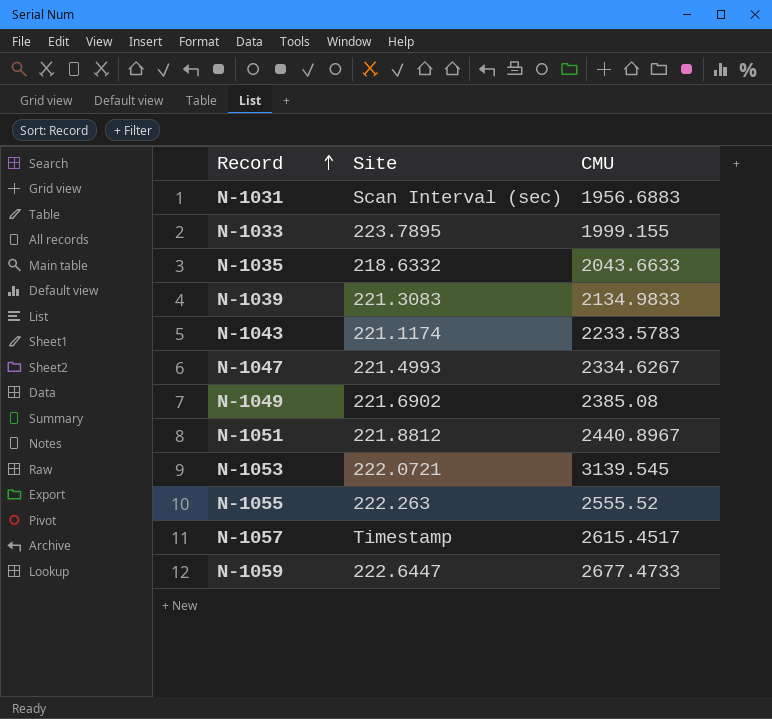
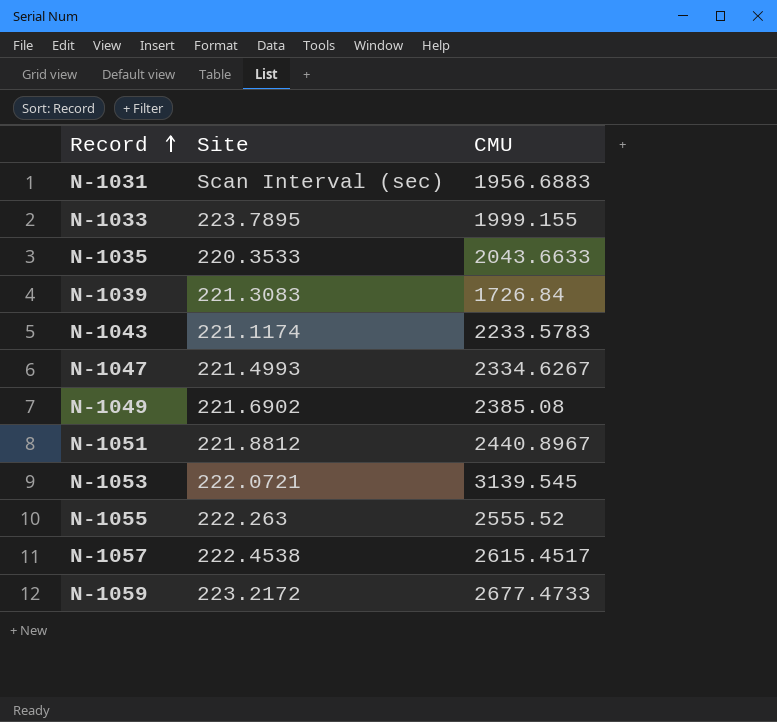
N-1035 | Site: 218.6332 -> 220.3533
N-1039 | CMU: 2134.9833 -> 1726.84
N-1057 | Site: Timestamp -> 222.4538
N-1059 | Site: 222.6447 -> 223.2172

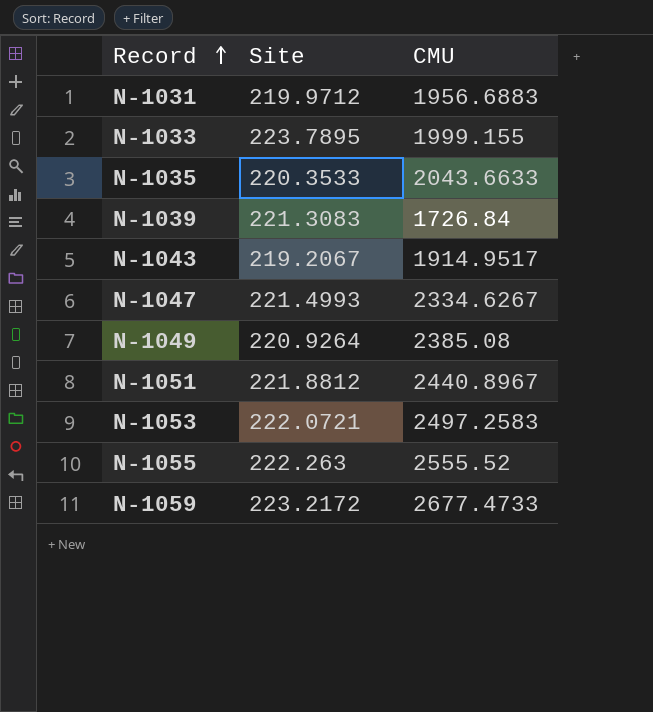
row N-1057: 222.4538 | 2615.4517 -> none
N-1031 | Site: Scan Interval (sec) -> 219.9712
N-1043 | Site: 221.1174 -> 219.2067
N-1043 | CMU: 2233.5783 -> 1914.9517
N-1049 | Site: 221.6902 -> 220.9264
N-1053 | CMU: 3139.545 -> 2497.2583

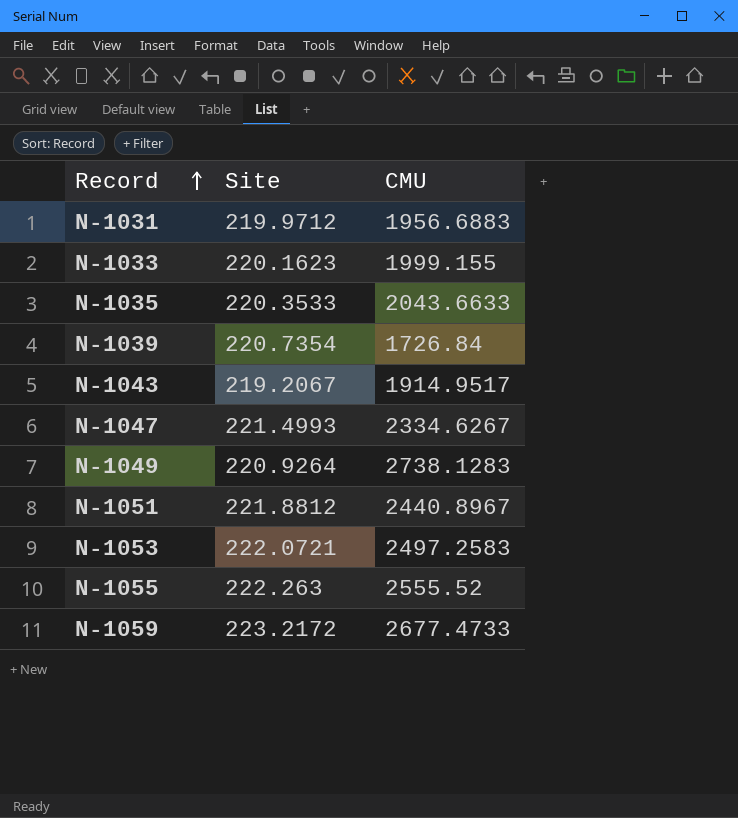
N-1033 | Site: 223.7895 -> 220.1623
N-1039 | Site: 221.3083 -> 220.7354
N-1049 | CMU: 2385.08 -> 2738.1283

